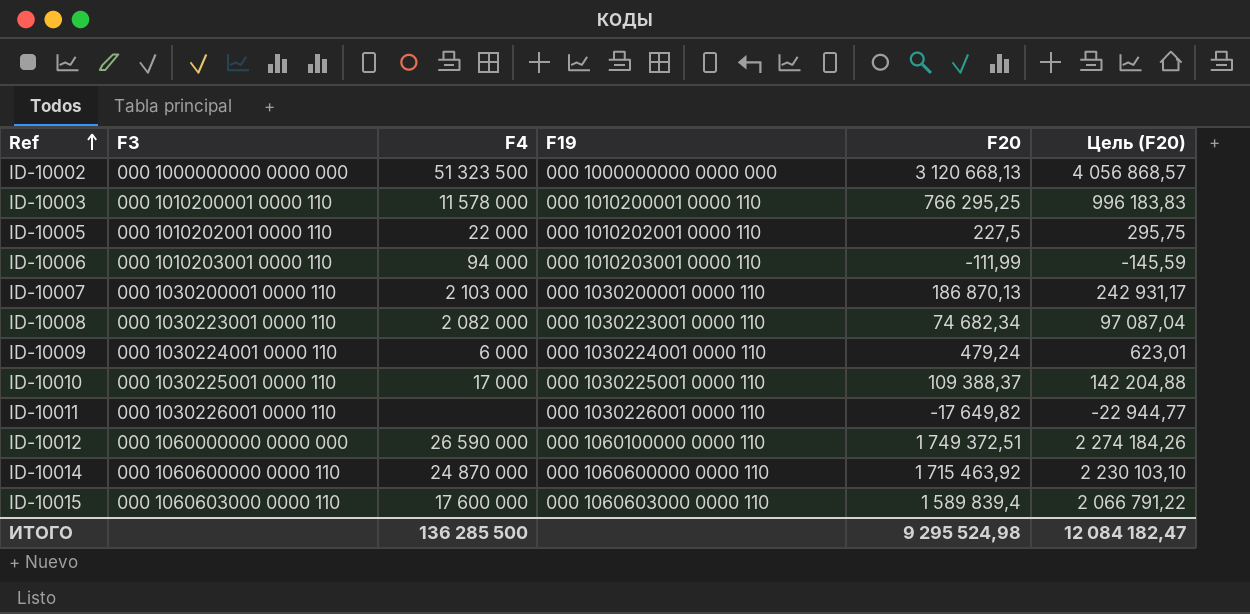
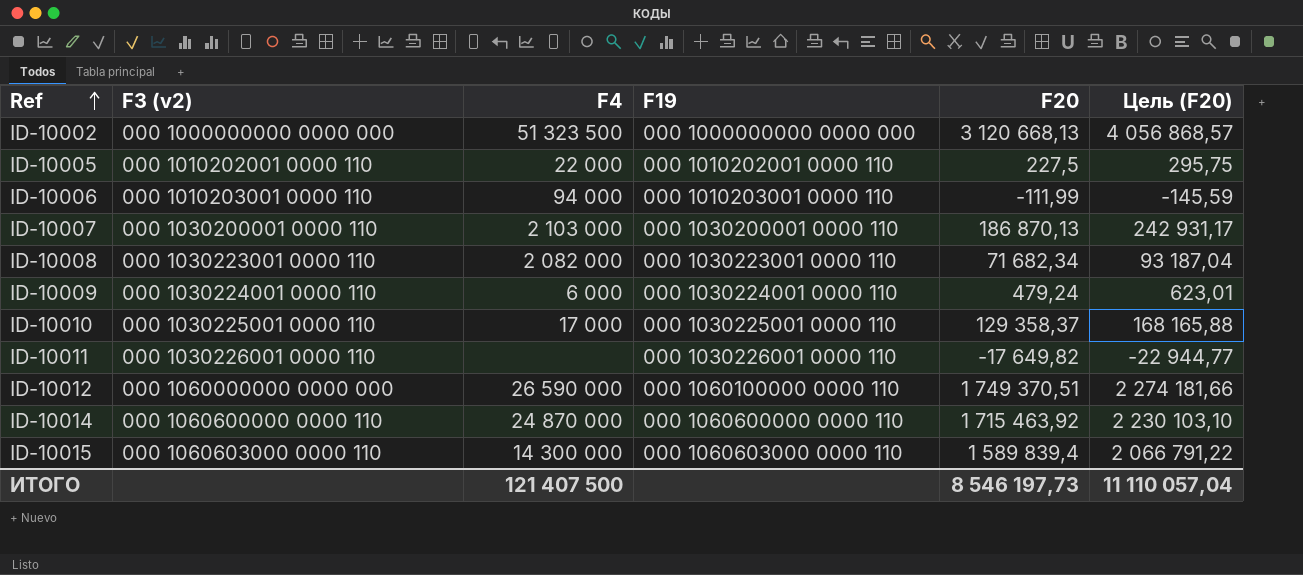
column name: F3 -> F3 (v2)
row ID-10003: 000 1010200001 0000 110 | 11 578 000 | 000 1010200001 0000 110 | 766 295,25 | 996 183,83 -> none
ID-10008 | F20: 74 682,34 -> 71 682,34
ID-10008 | Цель (F20): 97 087,04 -> 93 187,04
ID-10010 | F20: 109 388,37 -> 129 358,37
ID-10010 | Цель (F20): 142 204,88 -> 168 165,88
ID-10012 | F20: 1 749 372,51 -> 1 749 370,51
ID-10012 | Цель (F20): 2 274 184,26 -> 2 274 181,66
ID-10015 | F4: 17 600 000 -> 14 300 000
ИТОГО | F4: 136 285 500 -> 121 407 500
ИТОГО | F20: 9 295 524,98 -> 8 546 197,73
ИТОГО | Цель (F20): 12 084 182,47 -> 11 110 057,04

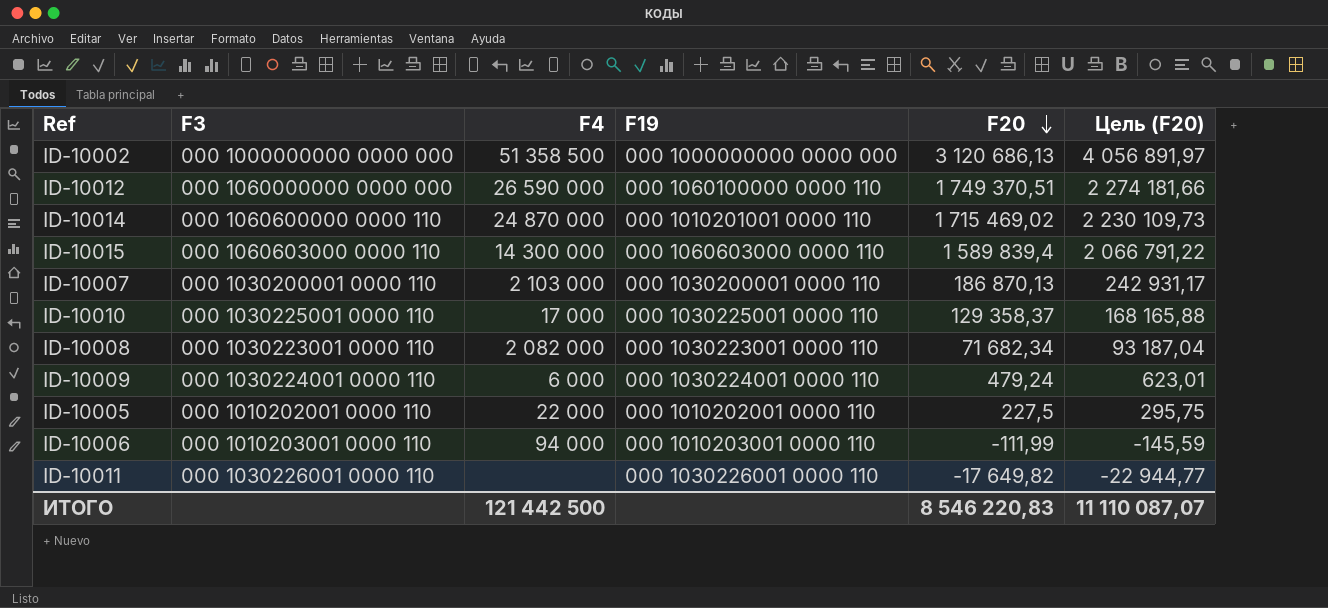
row order: Ref ascending -> F20 descending
column name: F3 (v2) -> F3
ID-10002 | F4: 51 323 500 -> 51 358 500
ID-10002 | F20: 3 120 668,13 -> 3 120 686,13
ID-10002 | Цель (F20): 4 056 868,57 -> 4 056 891,97
ID-10014 | F19: 000 1060600000 0000 110 -> 000 1010201001 0000 110
ID-10014 | F20: 1 715 463,92 -> 1 715 469,02
ID-10014 | Цель (F20): 2 230 103,10 -> 2 230 109,73
ИТОГО | F4: 121 407 500 -> 121 442 500
ИТОГО | F20: 8 546 197,73 -> 8 546 220,83
ИТОГО | Цель (F20): 11 110 057,04 -> 11 110 087,07

